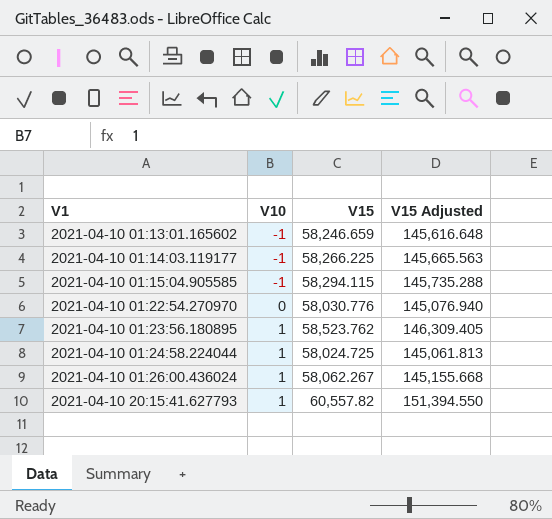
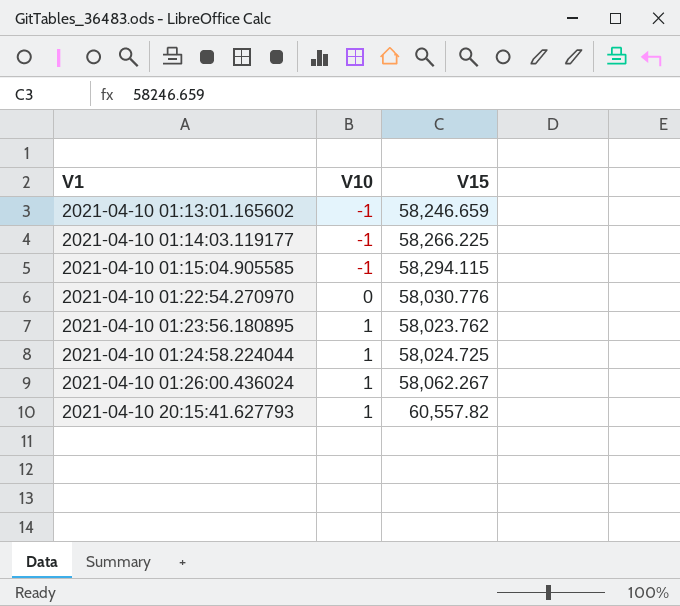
column V15 Adjusted | formula: [V15] * 2.5 -> none
2021-04-10 01:23:56.180895 | V15: 58,523.762 -> 58,023.762

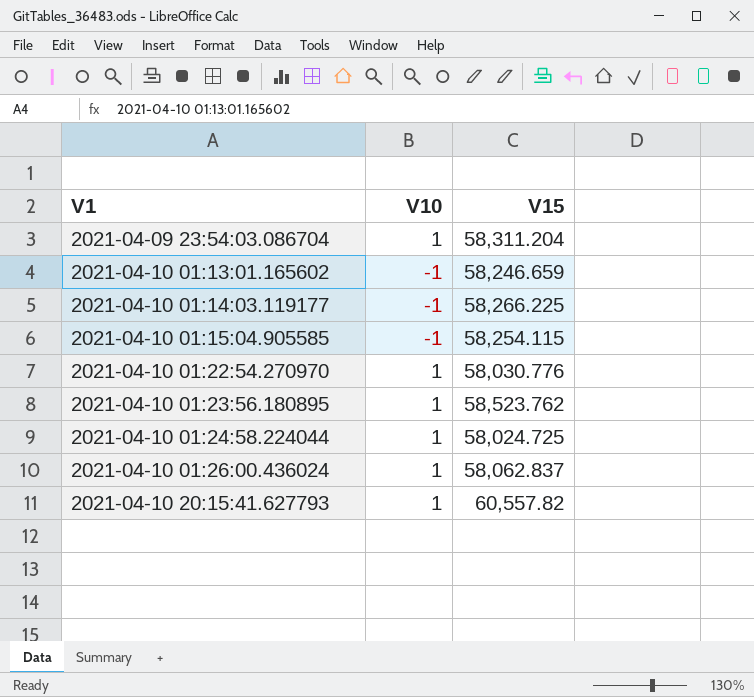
row 2021-04-09 23:54:03.086704: none -> 1 | 58,311.204
2021-04-10 01:15:04.905585 | V15: 58,294.115 -> 58,254.115
2021-04-10 01:22:54.270970 | V10: 0 -> 1
2021-04-10 01:23:56.180895 | V15: 58,023.762 -> 58,523.762
2021-04-10 01:26:00.436024 | V15: 58,062.267 -> 58,062.837

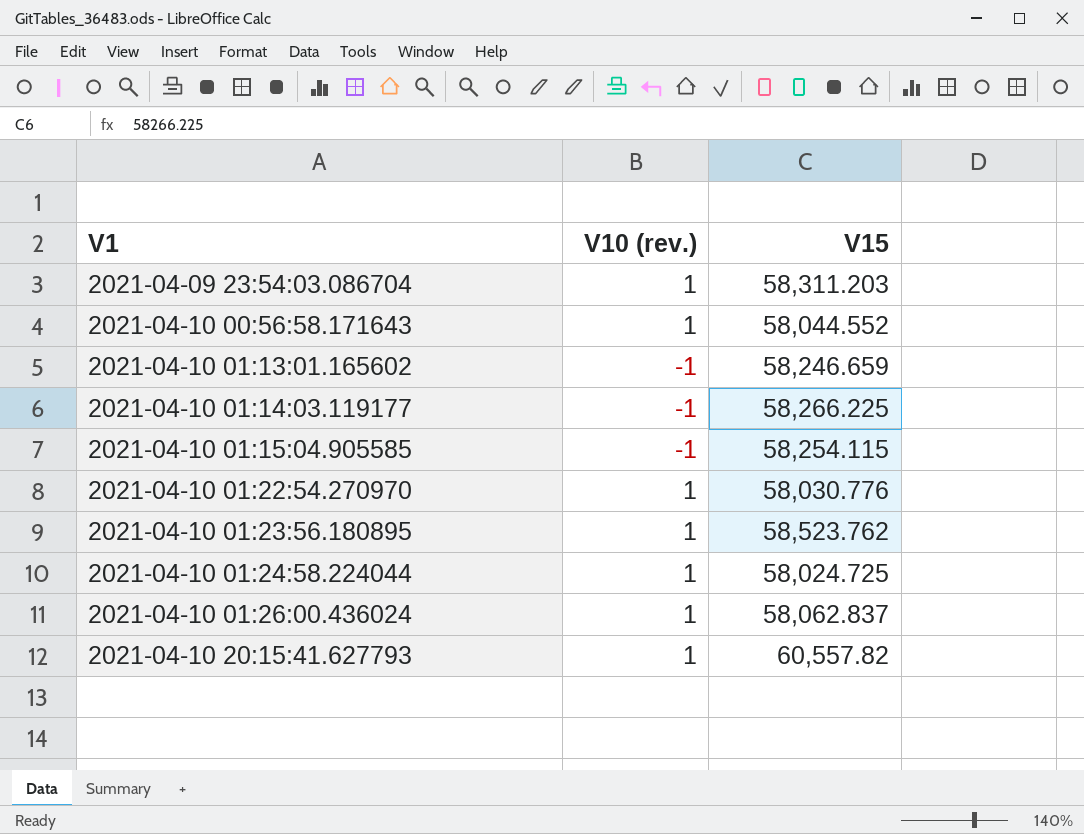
column name: V10 -> V10 (rev.)
2021-04-09 23:54:03.086704 | V15: 58,311.204 -> 58,311.203
row 2021-04-10 00:56:58.171643: none -> 1 | 58,044.552

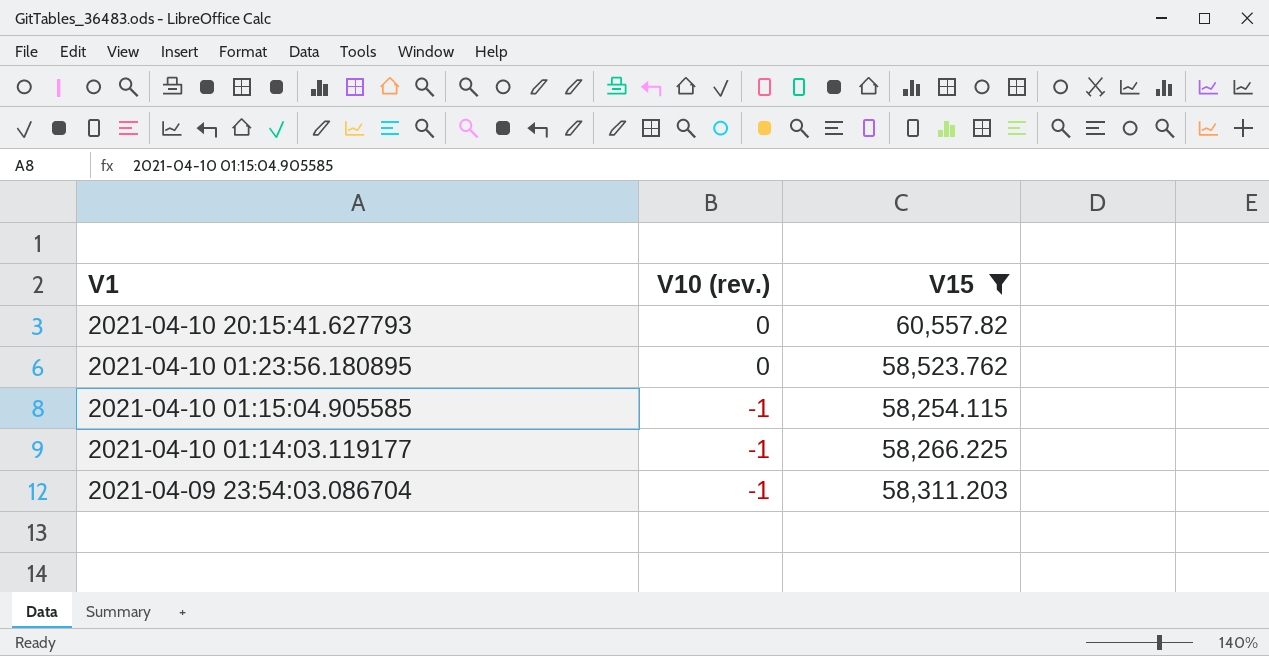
filter: none -> V15 >= 58,254.115
row order: V1 ascending -> V1 descending
2021-04-10 20:15:41.627793 | V10 (rev.): 1 -> 0
2021-04-10 01:23:56.180895 | V10 (rev.): 1 -> 0
2021-04-09 23:54:03.086704 | V10 (rev.): 1 -> -1

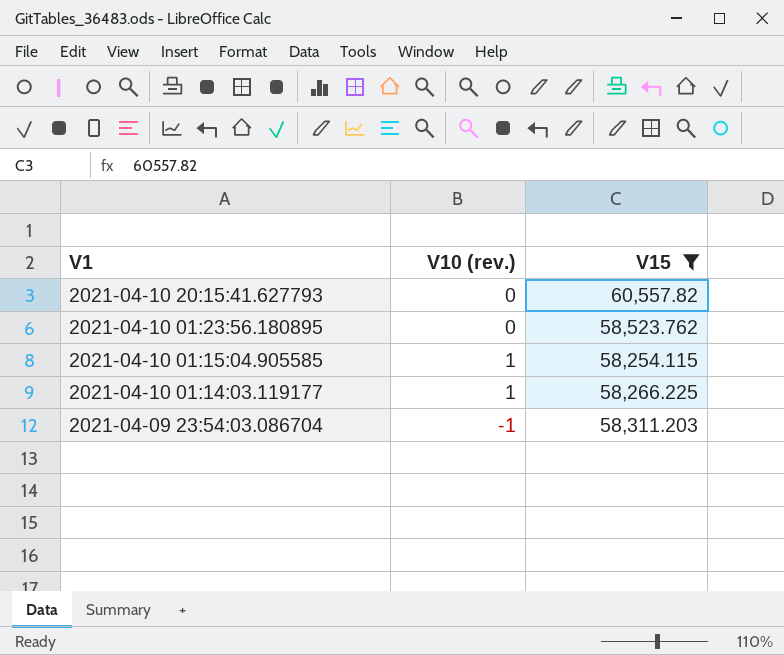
2021-04-10 01:15:04.905585 | V10 (rev.): -1 -> 1
2021-04-10 01:14:03.119177 | V10 (rev.): -1 -> 1

